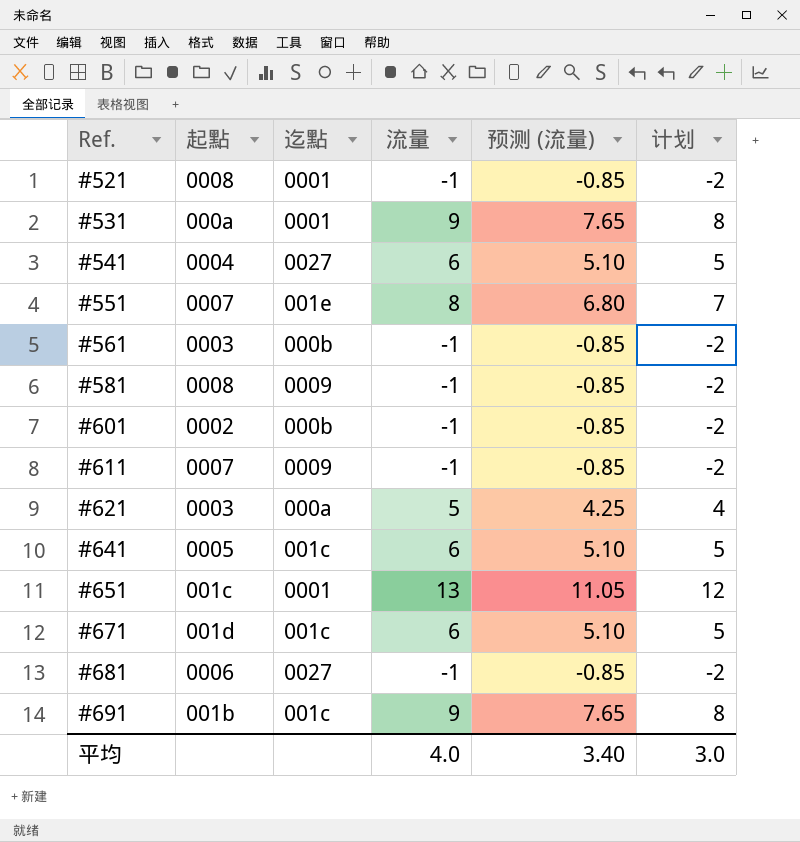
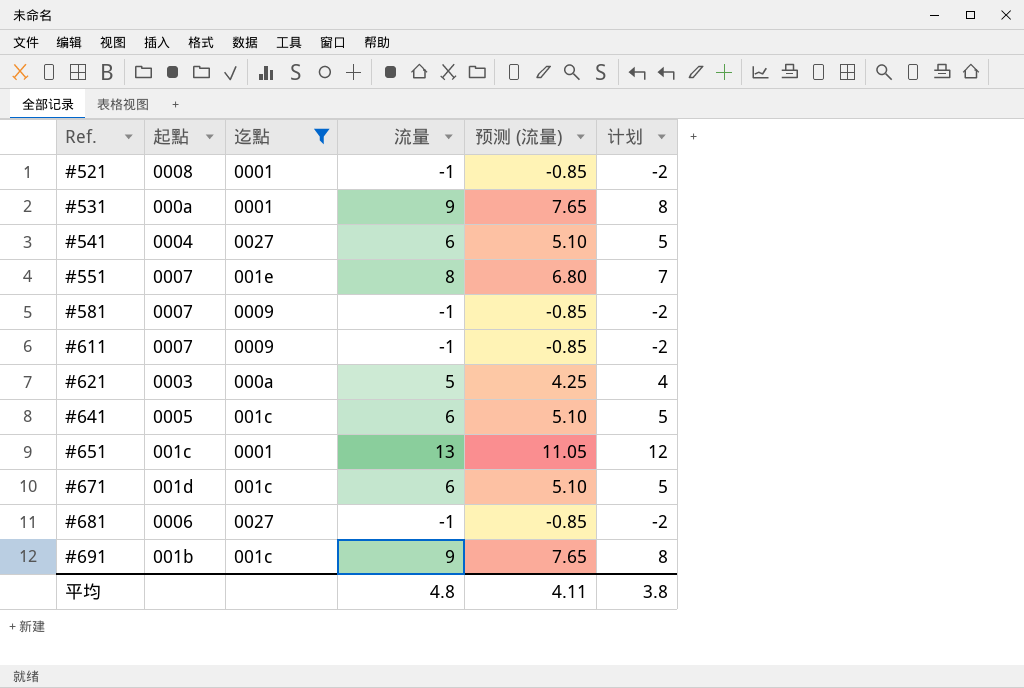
filter: none -> 迄點 != 000b
#581 | 起點: 0008 -> 0007
平均 | 流量: 4.0 -> 4.8
平均 | 预测 (流量): 3.40 -> 4.11
平均 | 计划: 3.0 -> 3.8

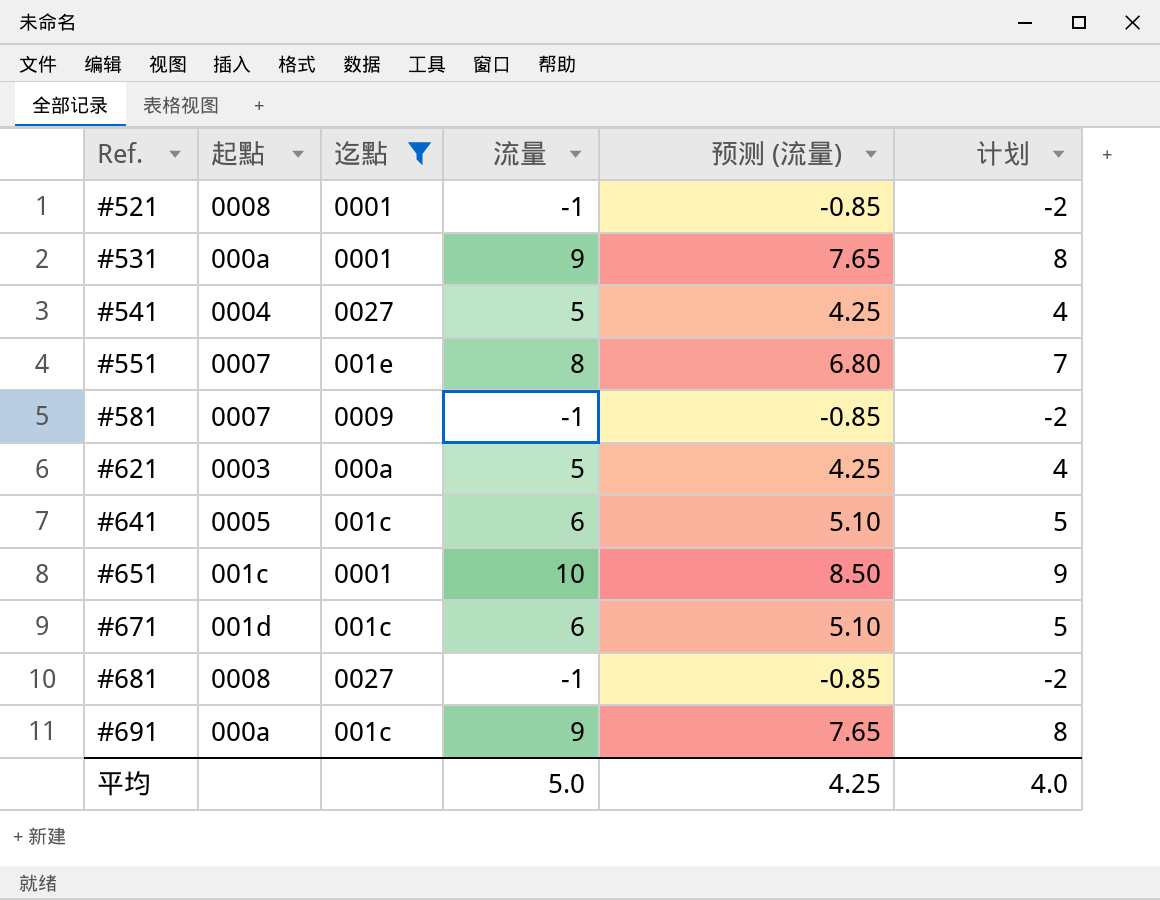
row #611: 0007 | 0009 | -1 | -0.85 | -2 -> none
#541 | 流量: 6 -> 5
#541 | 预测 (流量): 5.10 -> 4.25
#541 | 计划: 5 -> 4
#651 | 流量: 13 -> 10
#651 | 预测 (流量): 11.05 -> 8.50
#651 | 计划: 12 -> 9
#681 | 起點: 0006 -> 0008
#691 | 起點: 001b -> 000a
平均 | 流量: 4.8 -> 5.0
平均 | 预测 (流量): 4.11 -> 4.25
平均 | 计划: 3.8 -> 4.0

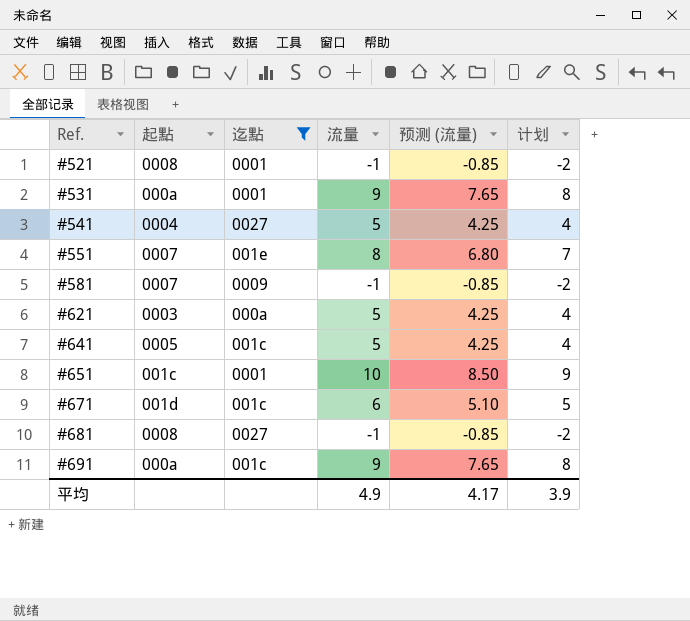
#641 | 流量: 6 -> 5
#641 | 预测 (流量): 5.10 -> 4.25
#641 | 计划: 5 -> 4
平均 | 流量: 5.0 -> 4.9
平均 | 预测 (流量): 4.25 -> 4.17
平均 | 计划: 4.0 -> 3.9

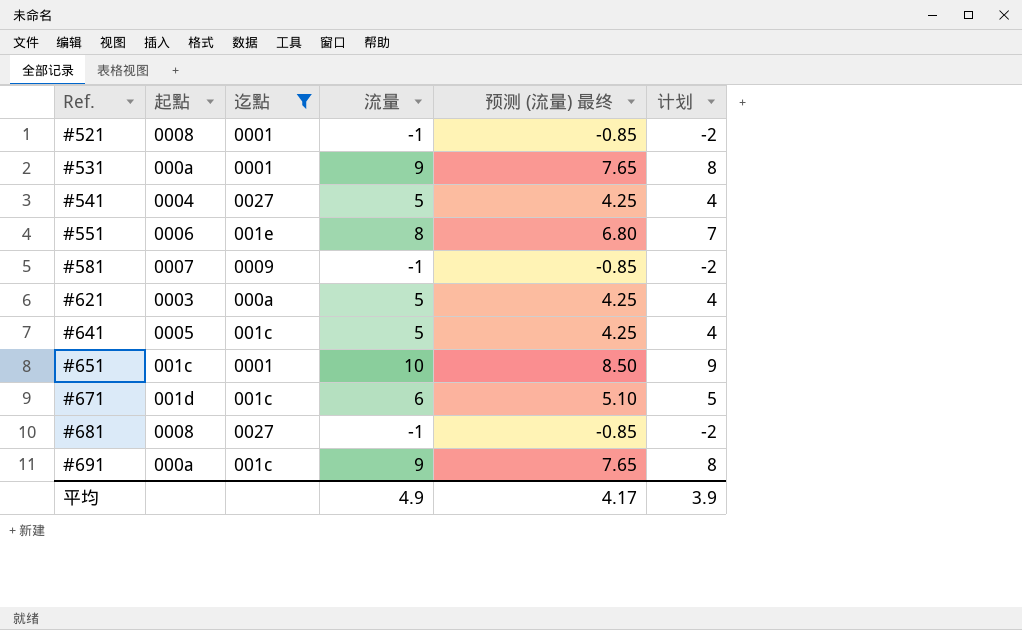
column name: 预测 (流量) -> 预测 (流量) 最终
#551 | 起點: 0007 -> 0006

